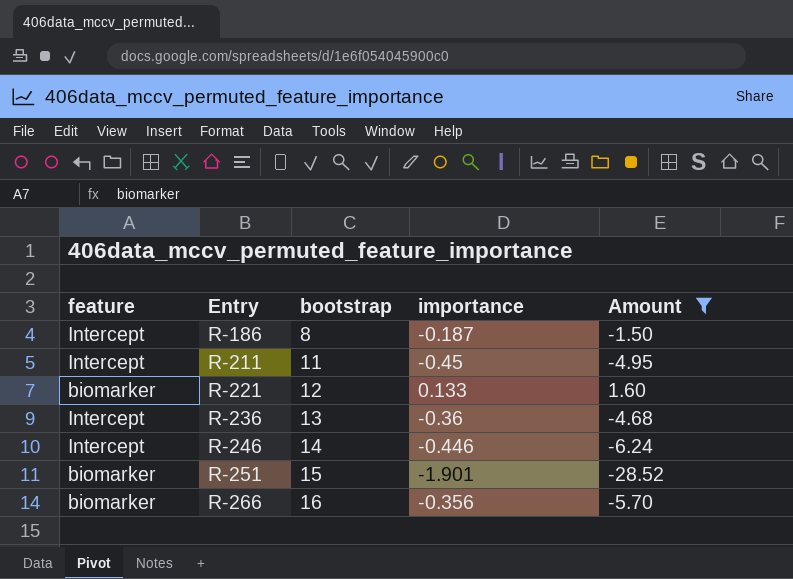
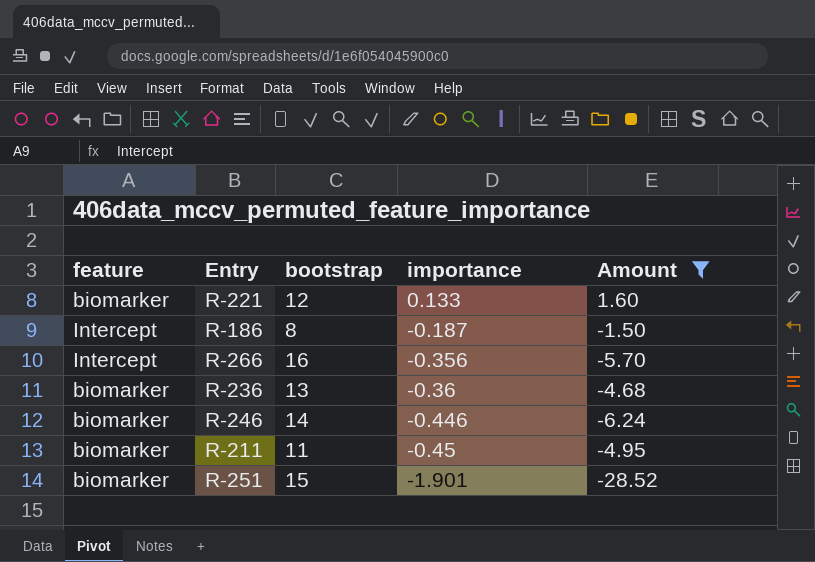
row order: Entry ascending -> importance descending
R-266 | feature: biomarker -> Intercept
R-236 | feature: Intercept -> biomarker
R-246 | feature: Intercept -> biomarker
R-211 | feature: Intercept -> biomarker

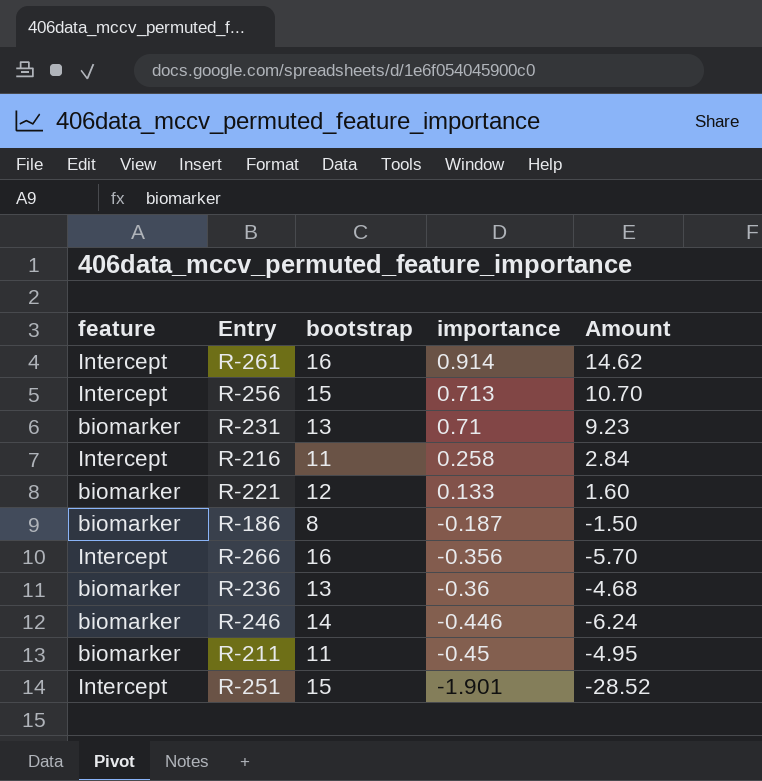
filter: Amount <= 1.60 -> none
R-186 | feature: Intercept -> biomarker
R-251 | feature: biomarker -> Intercept

